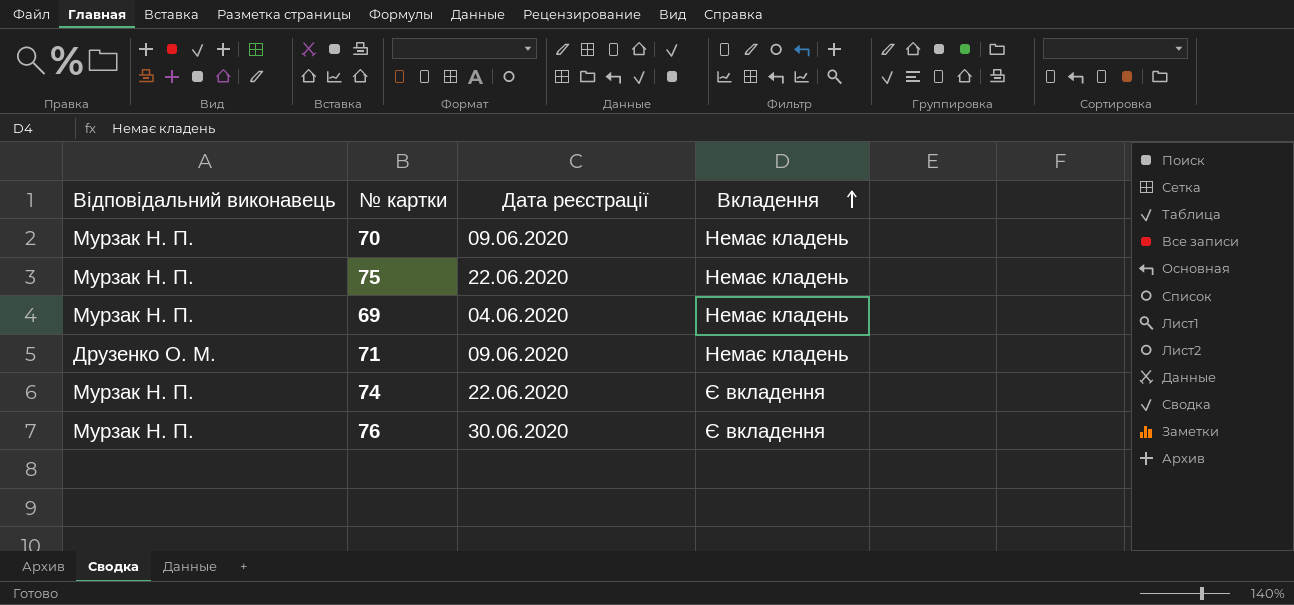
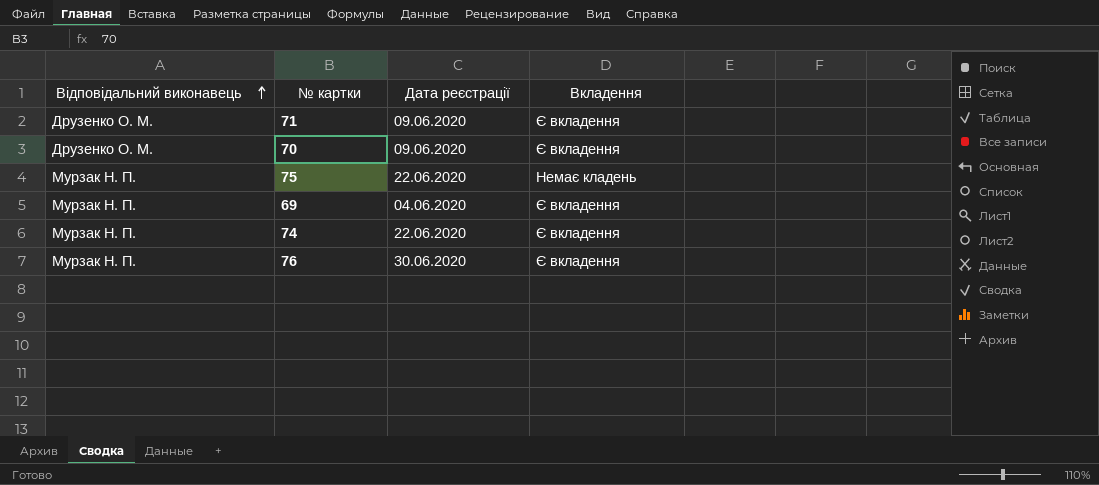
row order: Вкладення ascending -> Відповідальний виконавець ascending
71 | Вкладення: Немає кладень -> Є вкладення
70 | Відповідальний виконавець: Мурзак Н. П. -> Друзенко О. М.
70 | Вкладення: Немає кладень -> Є вкладення
69 | Вкладення: Немає кладень -> Є вкладення

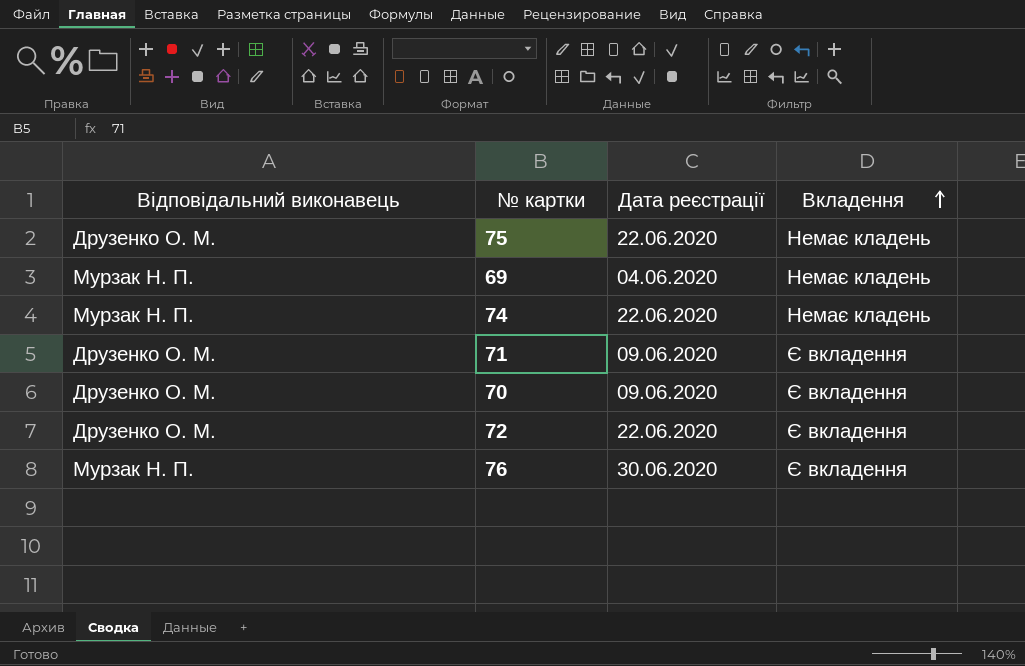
row order: Відповідальний виконавець ascending -> Вкладення ascending
75 | Відповідальний виконавець: Мурзак Н. П. -> Друзенко О. М.
69 | Вкладення: Є вкладення -> Немає кладень
74 | Вкладення: Є вкладення -> Немає кладень
row 72: none -> Друзенко О. М. | 22.06.2020 | Є вкладення

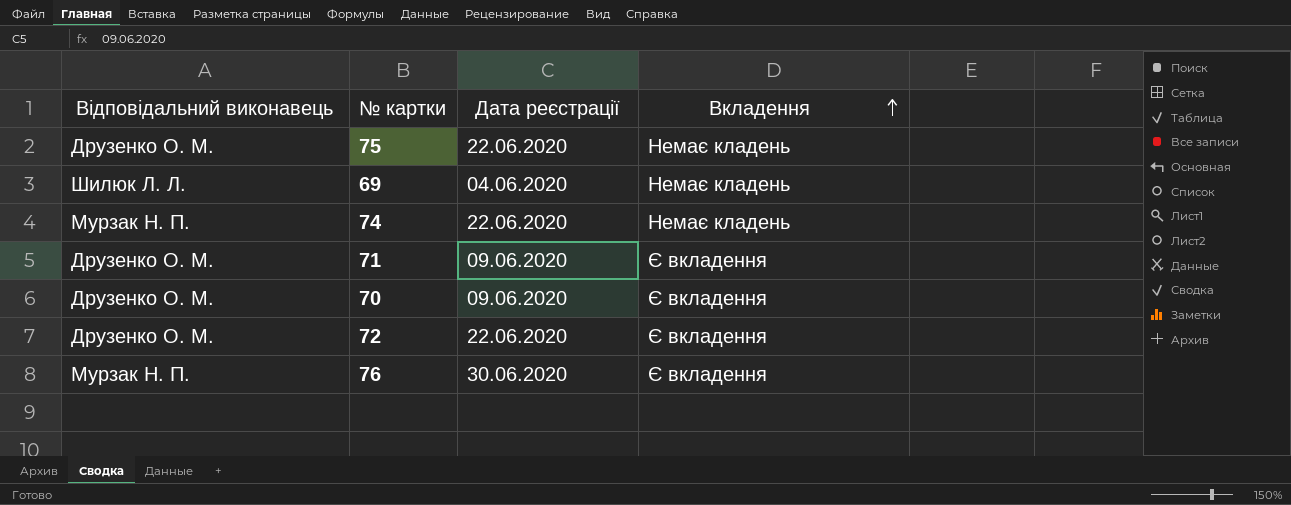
69 | Відповідальний виконавець: Мурзак Н. П. -> Шилюк Л. Л.

